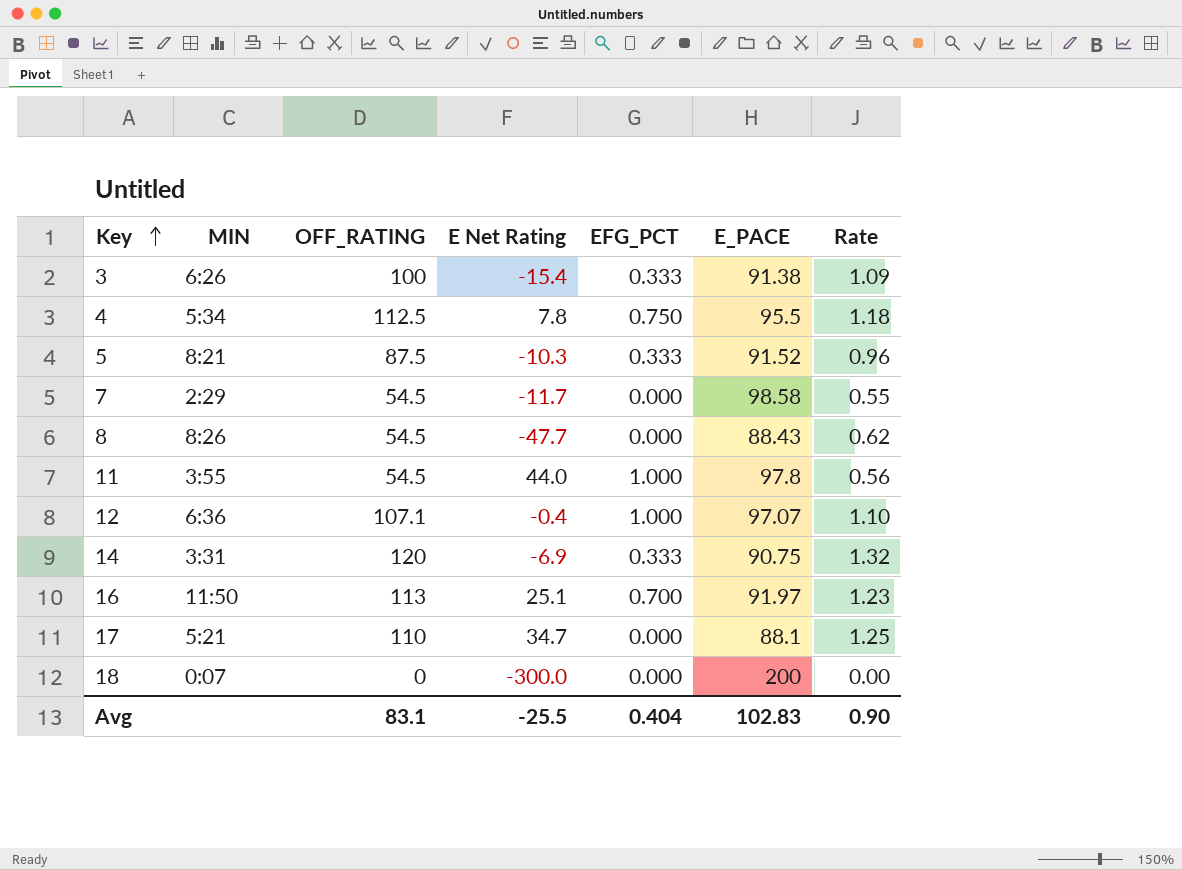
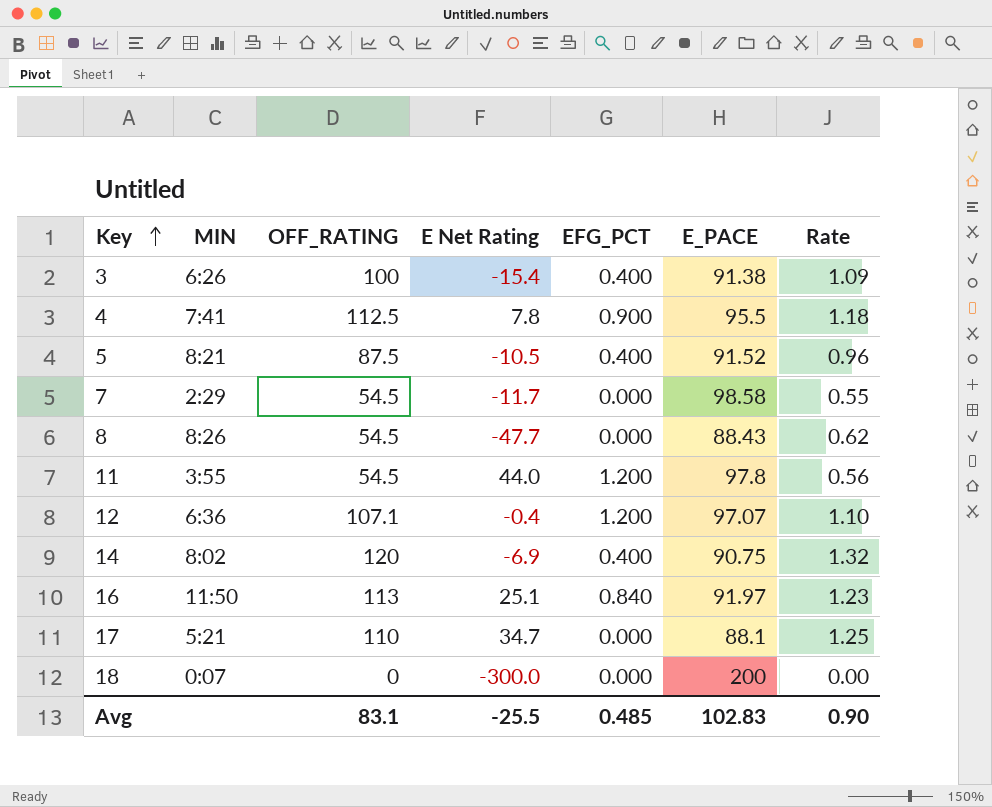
3 | EFG_PCT: 0.333 -> 0.400
4 | MIN: 5:34 -> 7:41
4 | EFG_PCT: 0.750 -> 0.900
5 | E Net Rating: -10.3 -> -10.5
5 | EFG_PCT: 0.333 -> 0.400
11 | EFG_PCT: 1.000 -> 1.200
12 | EFG_PCT: 1.000 -> 1.200
14 | MIN: 3:31 -> 8:02
14 | EFG_PCT: 0.333 -> 0.400
16 | EFG_PCT: 0.700 -> 0.840
Avg | EFG_PCT: 0.404 -> 0.485

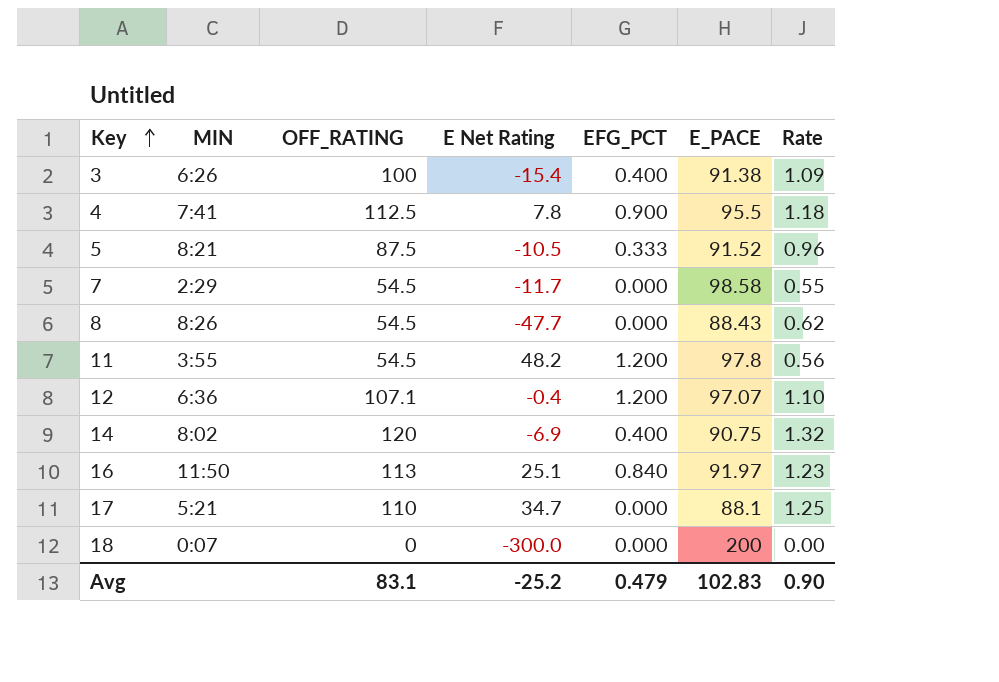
5 | EFG_PCT: 0.400 -> 0.333
11 | E Net Rating: 44.0 -> 48.2
Avg | E Net Rating: -25.5 -> -25.2
Avg | EFG_PCT: 0.485 -> 0.479

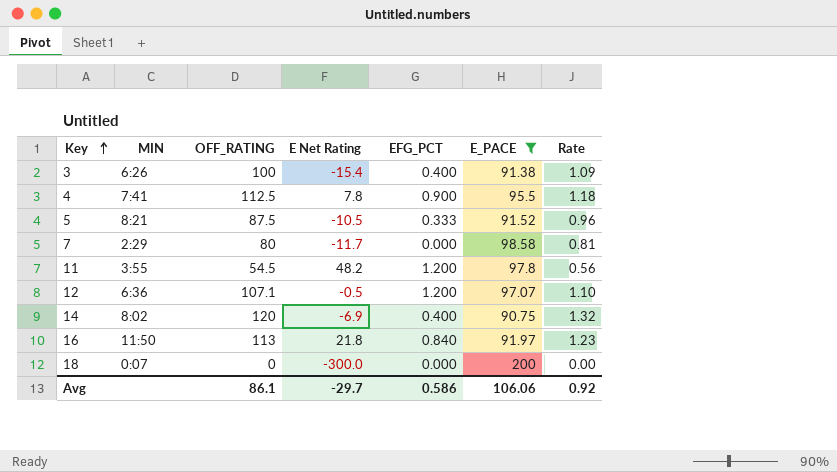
filter: none -> E_PACE >= 90.75
7 | OFF_RATING: 54.5 -> 80
7 | Rate: 0.55 -> 0.81
12 | E Net Rating: -0.4 -> -0.5
16 | E Net Rating: 25.1 -> 21.8
Avg | OFF_RATING: 83.1 -> 86.1
Avg | E Net Rating: -25.2 -> -29.7
Avg | EFG_PCT: 0.479 -> 0.586
Avg | E_PACE: 102.83 -> 106.06
Avg | Rate: 0.90 -> 0.92

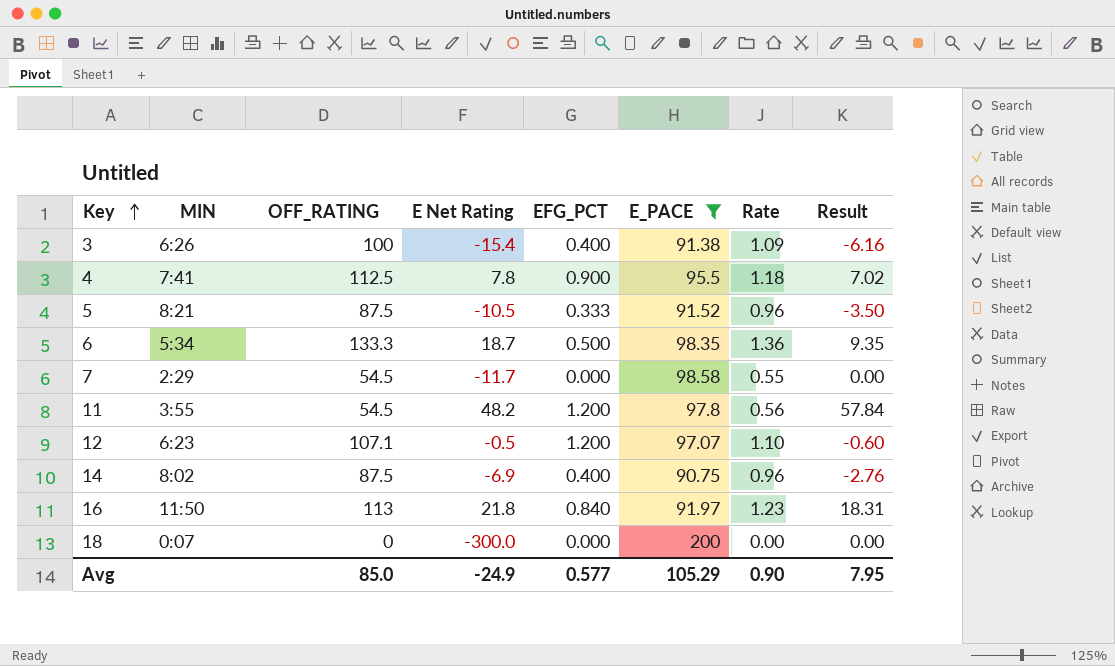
column Result | formula: none -> [E Net Rating] * [EFG_PCT]
row 6: none -> 5:34 | 133.3 | 18.7 | 0.500 | 98.35 | 1.36 | 9.35
7 | OFF_RATING: 80 -> 54.5
7 | Rate: 0.81 -> 0.55
12 | MIN: 6:36 -> 6:23
14 | OFF_RATING: 120 -> 87.5
14 | Rate: 1.32 -> 0.96
Avg | OFF_RATING: 86.1 -> 85.0
Avg | E Net Rating: -29.7 -> -24.9
Avg | EFG_PCT: 0.586 -> 0.577
Avg | E_PACE: 106.06 -> 105.29
Avg | Rate: 0.92 -> 0.90

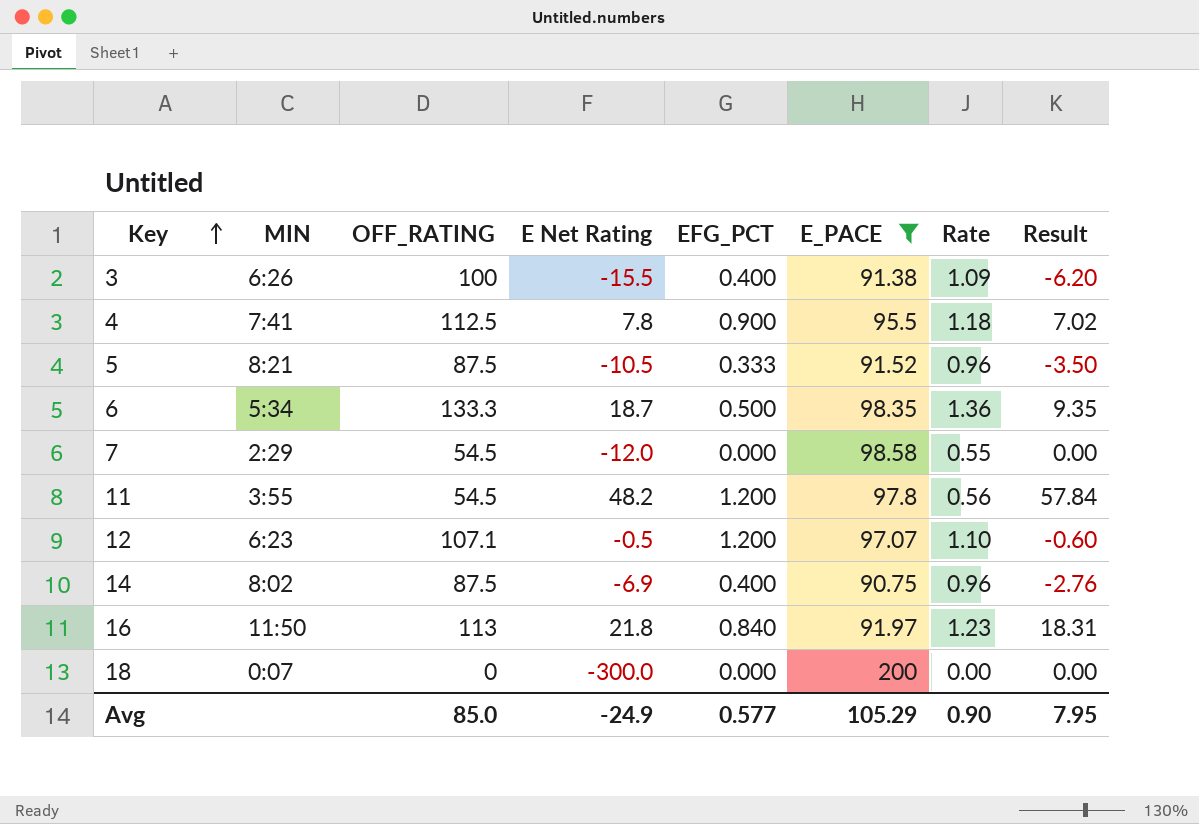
3 | E Net Rating: -15.4 -> -15.5
3 | Result: -6.16 -> -6.20
7 | E Net Rating: -11.7 -> -12.0

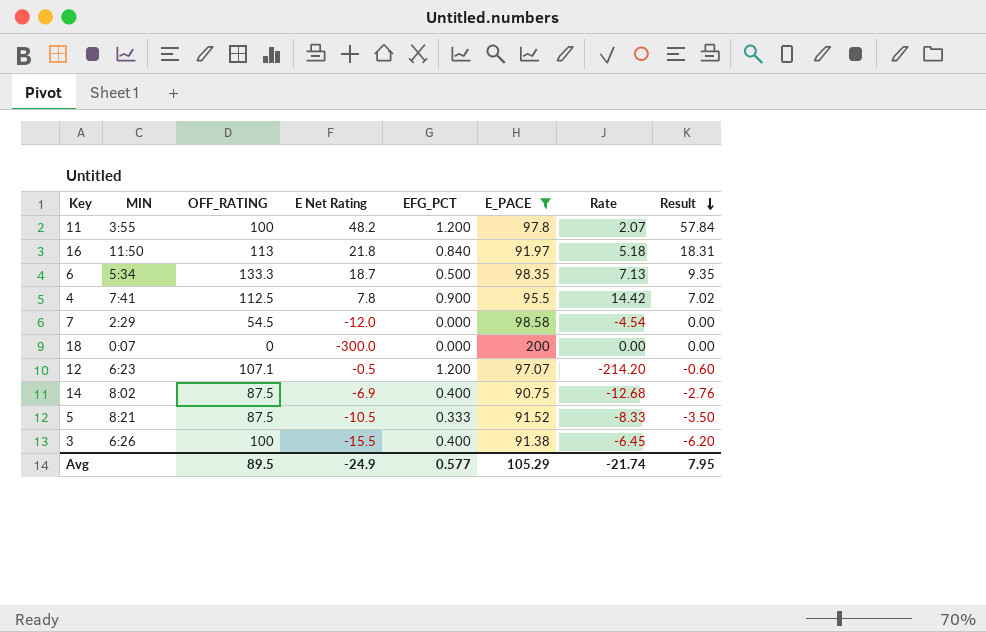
row order: Key ascending -> Result descending
column Rate | formula: [OFF_RATING] / [E_PACE] -> [OFF_RATING] / [E Net Rating]
11 | OFF_RATING: 54.5 -> 100
Avg | OFF_RATING: 85.0 -> 89.5
Avg | Rate: 0.90 -> -21.74

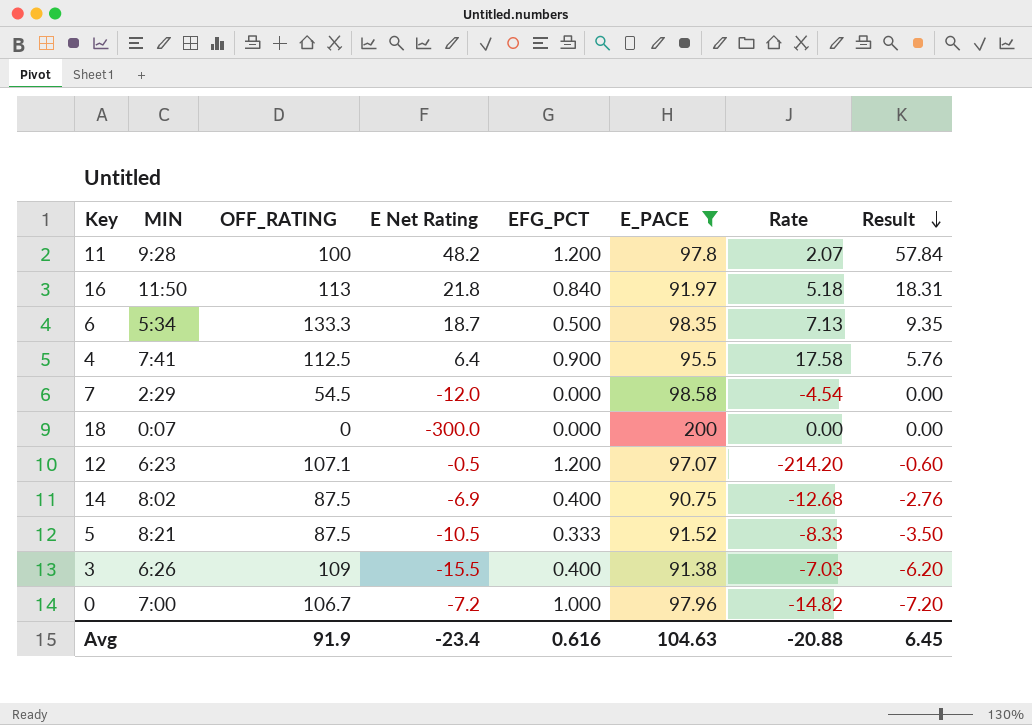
11 | MIN: 3:55 -> 9:28
4 | E Net Rating: 7.8 -> 6.4
4 | Rate: 14.42 -> 17.58
4 | Result: 7.02 -> 5.76
3 | OFF_RATING: 100 -> 109
3 | Rate: -6.45 -> -7.03
row 0: none -> 7:00 | 106.7 | -7.2 | 1.000 | 97.96 | -14.82 | -7.20
Avg | OFF_RATING: 89.5 -> 91.9
Avg | E Net Rating: -24.9 -> -23.4
Avg | EFG_PCT: 0.577 -> 0.616
Avg | E_PACE: 105.29 -> 104.63
Avg | Rate: -21.74 -> -20.88
Avg | Result: 7.95 -> 6.45

